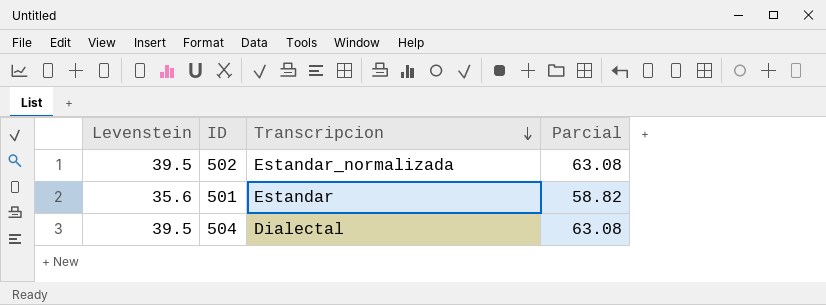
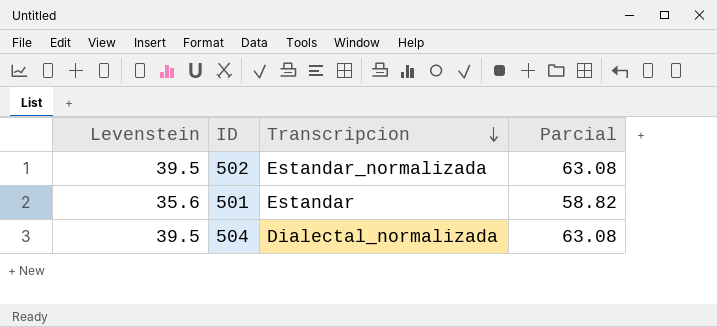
504 | Transcripcion: Dialectal -> Dialectal_normalizada

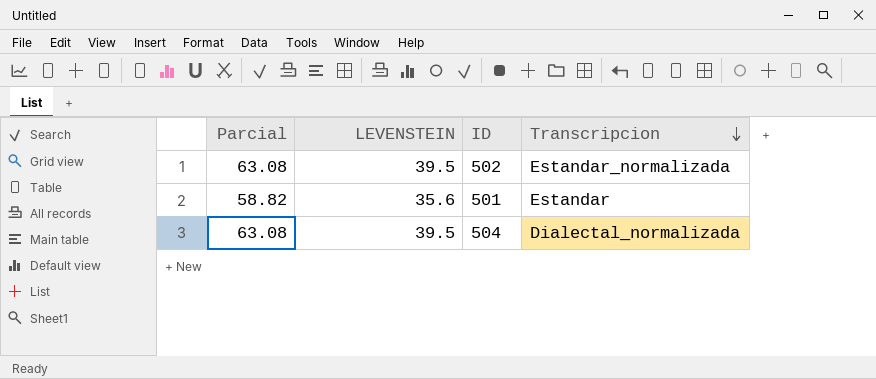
column Parcial | position: 4 -> 1
column name: Levenstein -> LEVENSTEIN

